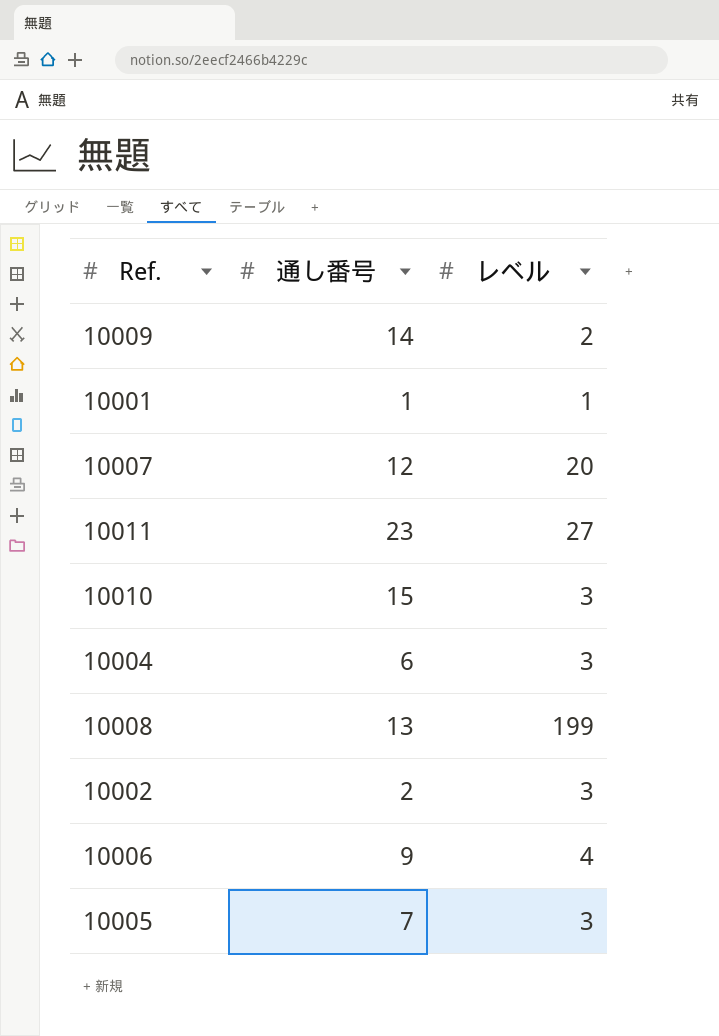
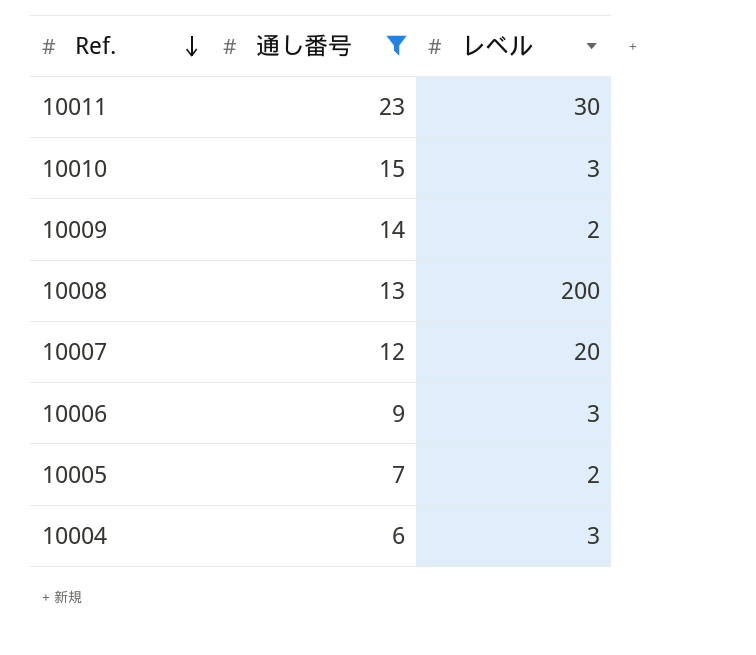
filter: none -> 通し番号 >= 6
row order: none -> Ref. descending
10011 | レベル: 27 -> 30
10008 | レベル: 199 -> 200
10006 | レベル: 4 -> 3
10005 | レベル: 3 -> 2

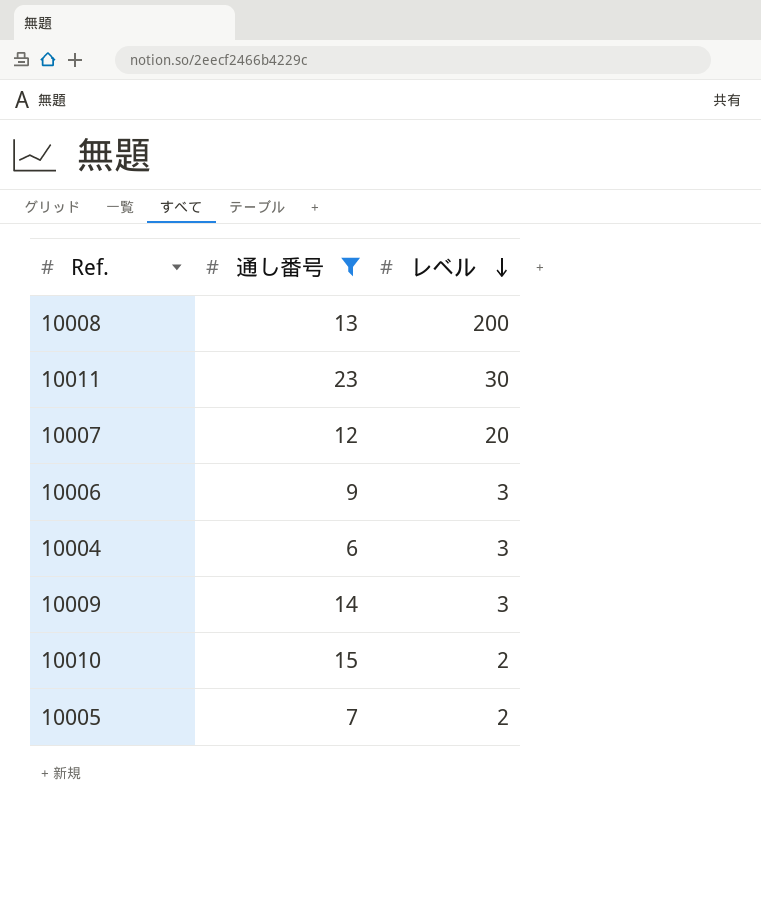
row order: Ref. descending -> レベル descending
10009 | レベル: 2 -> 3
10010 | レベル: 3 -> 2

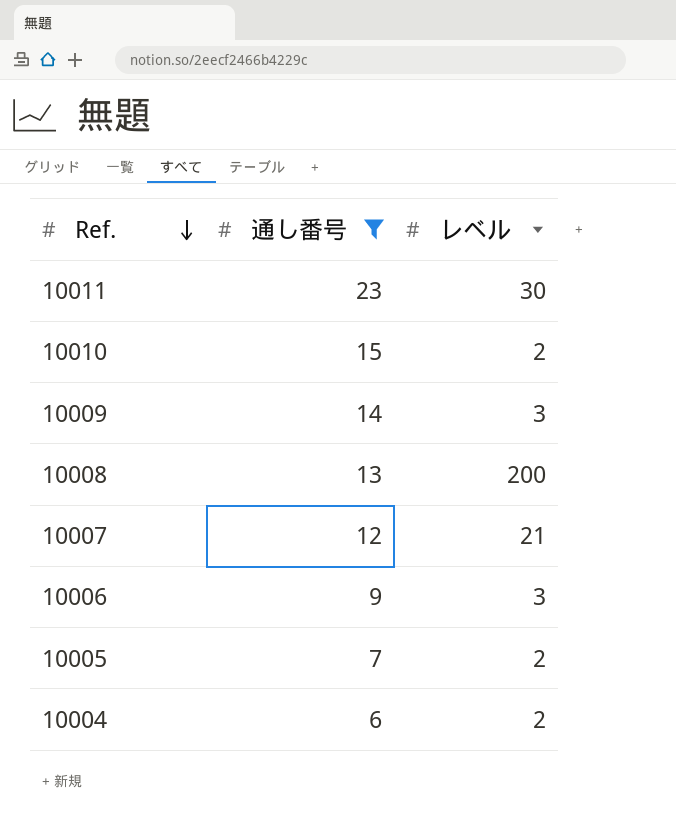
row order: レベル descending -> Ref. descending
10007 | レベル: 20 -> 21
10004 | レベル: 3 -> 2

